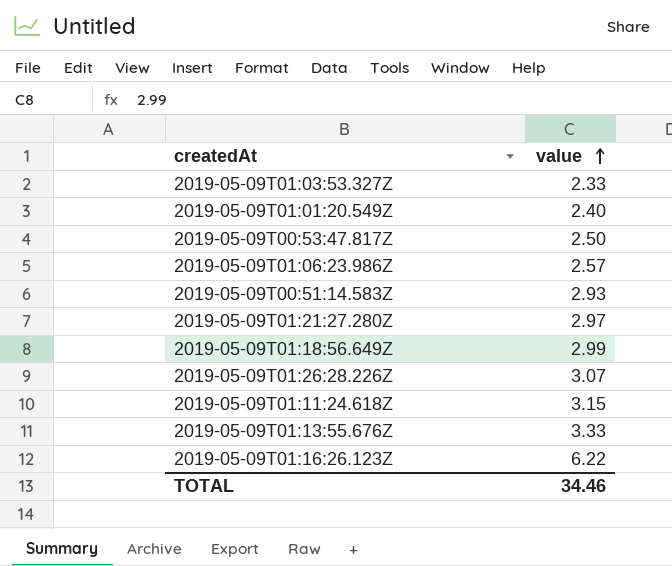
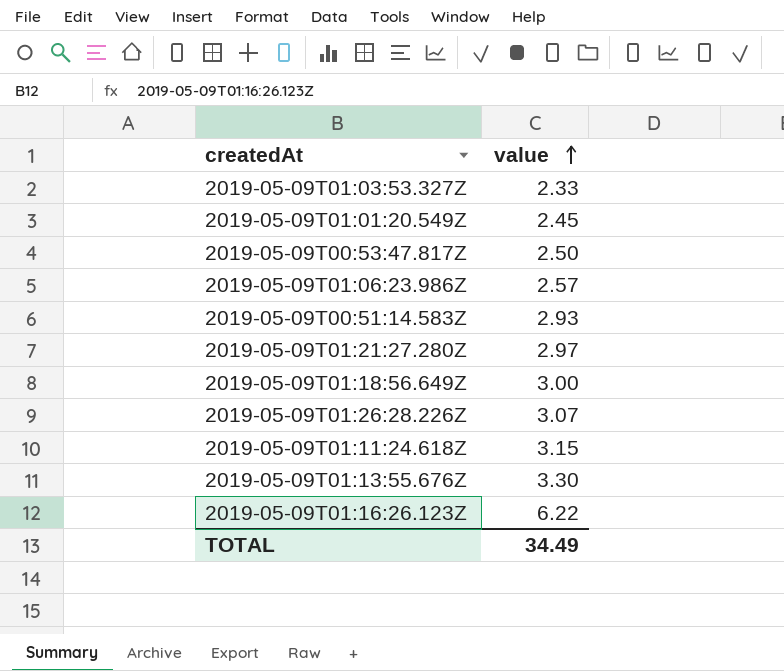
2019-05-09T01:01:20.549Z | value: 2.40 -> 2.45
2019-05-09T01:18:56.649Z | value: 2.99 -> 3.00
2019-05-09T01:13:55.676Z | value: 3.33 -> 3.30
TOTAL | value: 34.46 -> 34.49

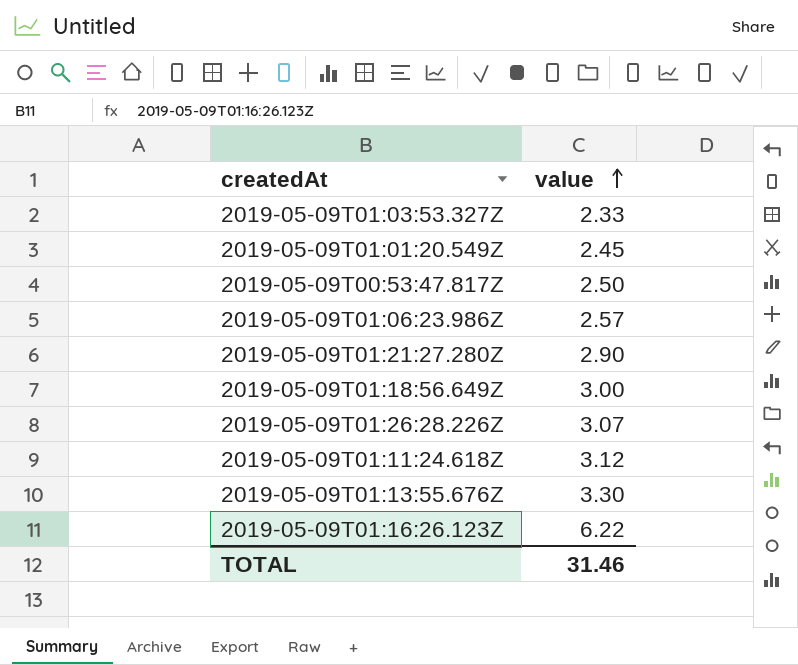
row 2019-05-09T00:51:14.583Z: 2.93 -> none
2019-05-09T01:21:27.280Z | value: 2.97 -> 2.90
2019-05-09T01:11:24.618Z | value: 3.15 -> 3.12
TOTAL | value: 34.49 -> 31.46

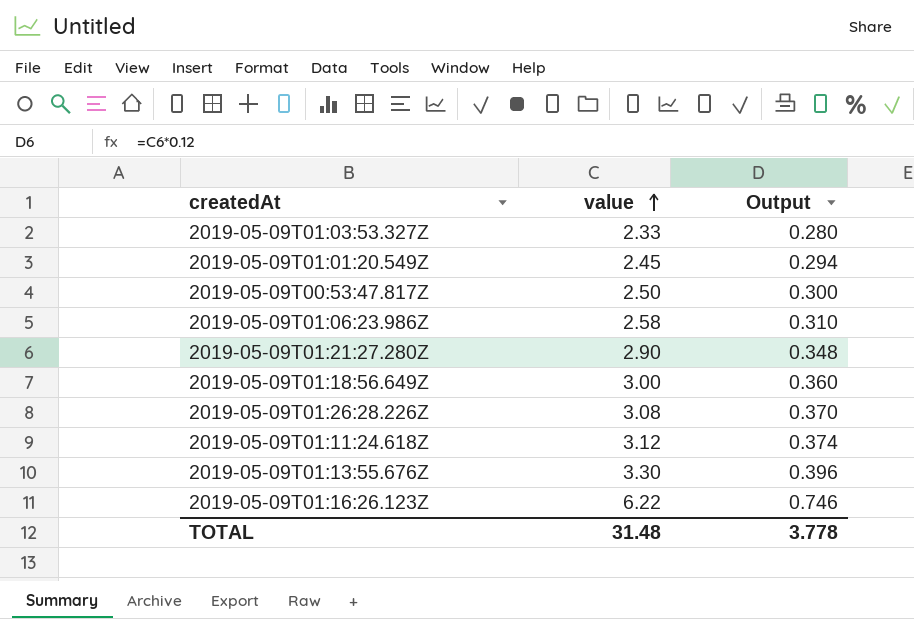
column Output | formula: none -> [value] * 0.12
2019-05-09T01:06:23.986Z | value: 2.57 -> 2.58
2019-05-09T01:26:28.226Z | value: 3.07 -> 3.08
TOTAL | value: 31.46 -> 31.48

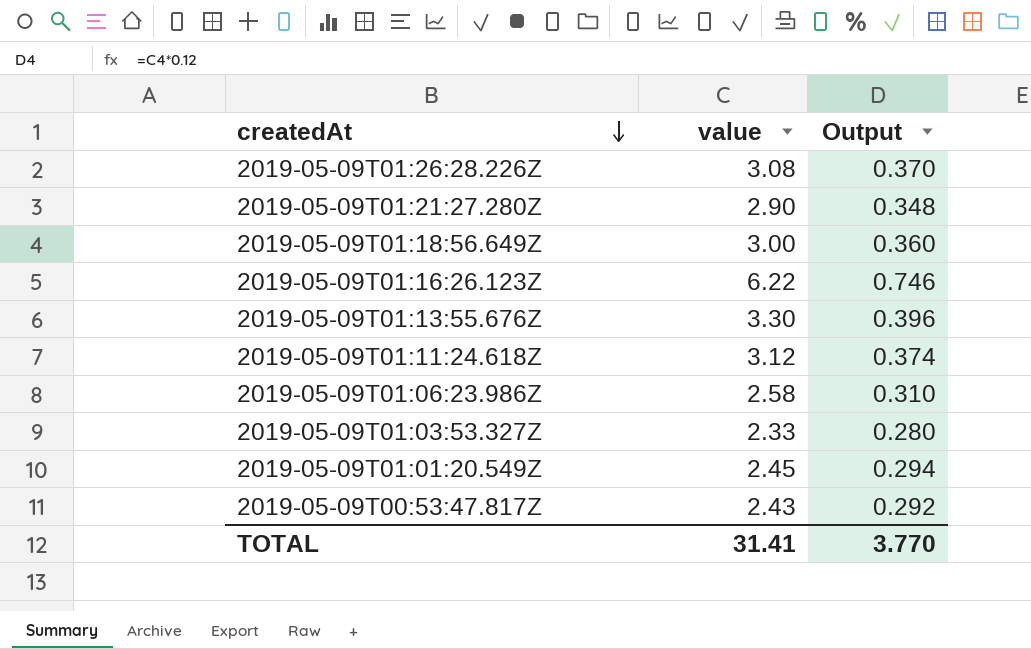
row order: value ascending -> createdAt descending
2019-05-09T00:53:47.817Z | value: 2.50 -> 2.43
2019-05-09T00:53:47.817Z | Output: 0.300 -> 0.292
TOTAL | value: 31.48 -> 31.41
TOTAL | Output: 3.778 -> 3.770

